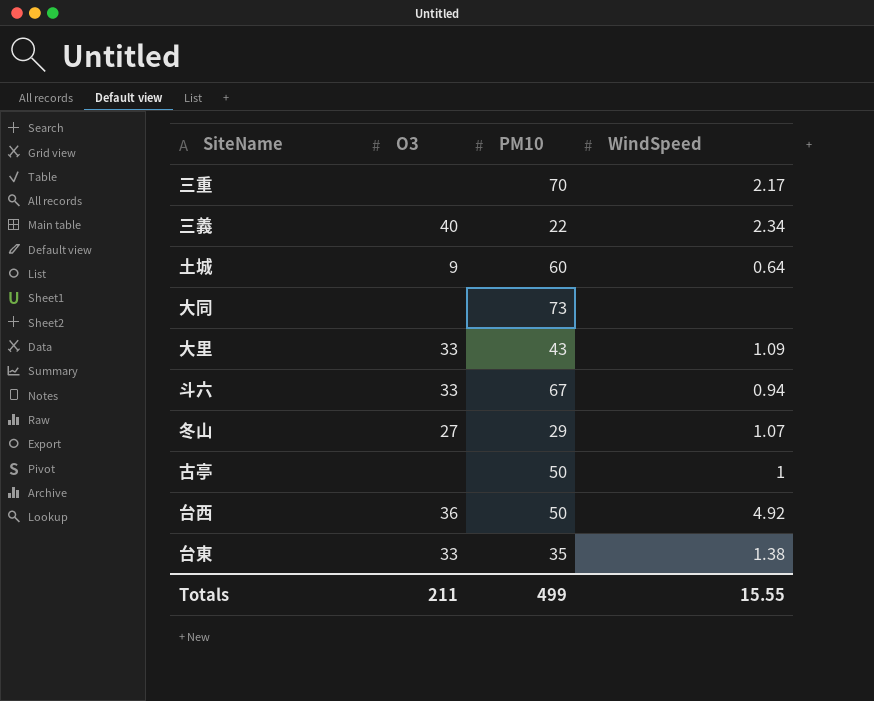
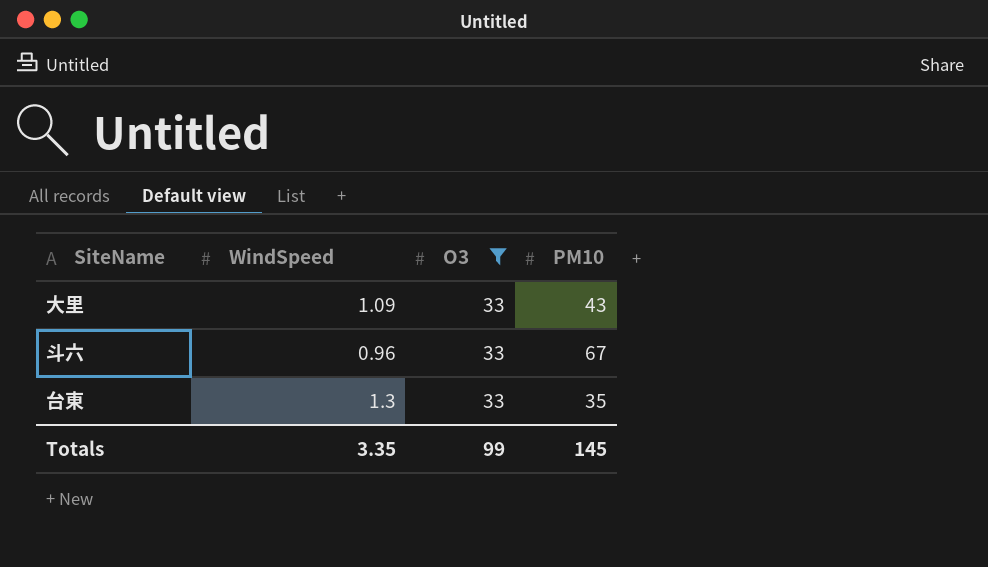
filter: none -> O3 = 33
column WindSpeed | position: 4 -> 2
斗六 | WindSpeed: 0.94 -> 0.96
台東 | WindSpeed: 1.38 -> 1.3
Totals | WindSpeed: 15.55 -> 3.35
Totals | O3: 211 -> 99
Totals | PM10: 499 -> 145

